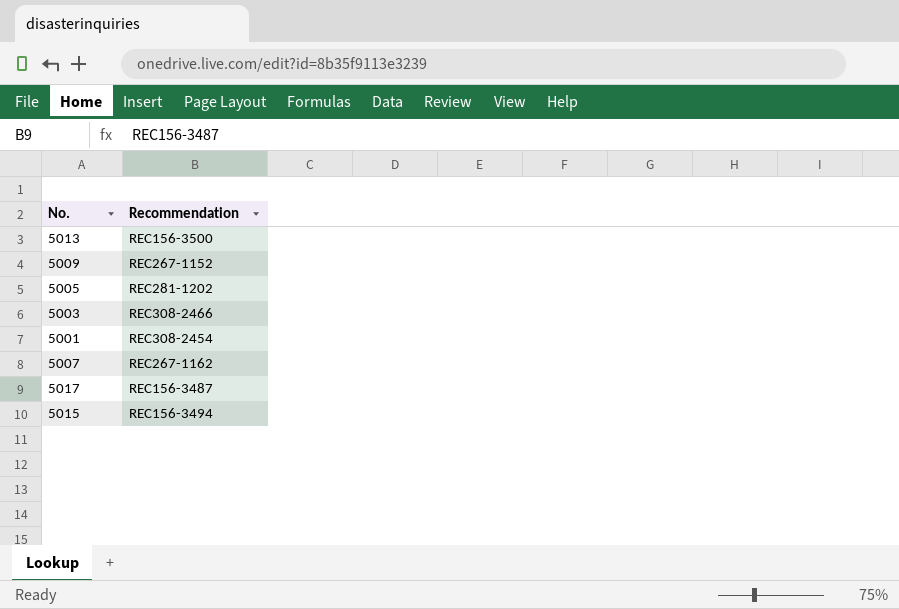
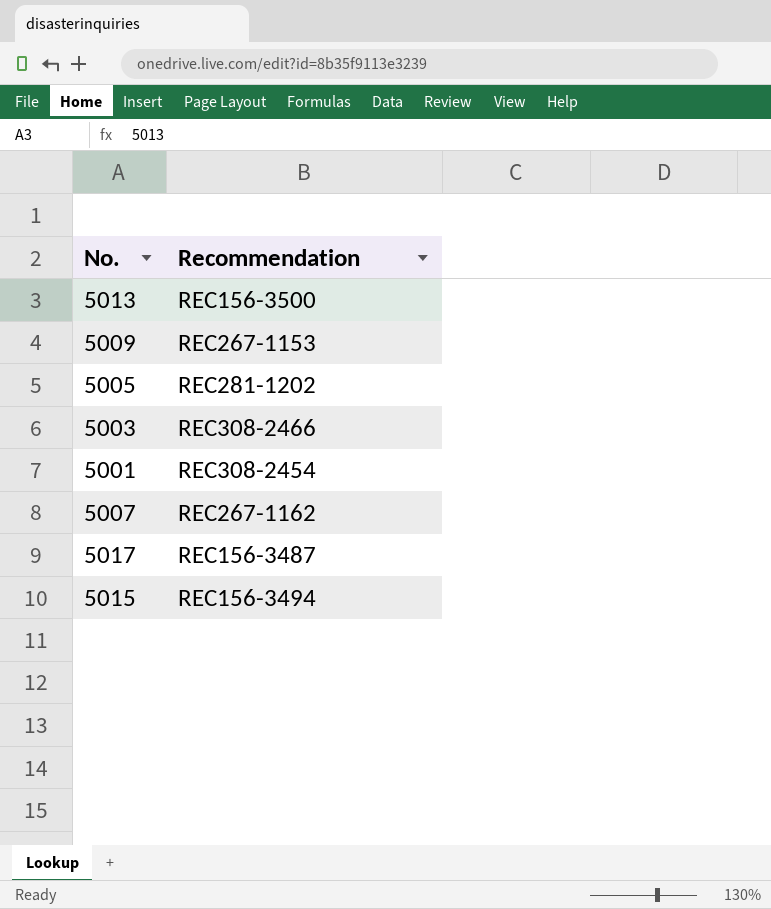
5009 | Recommendation: REC267-1152 -> REC267-1153

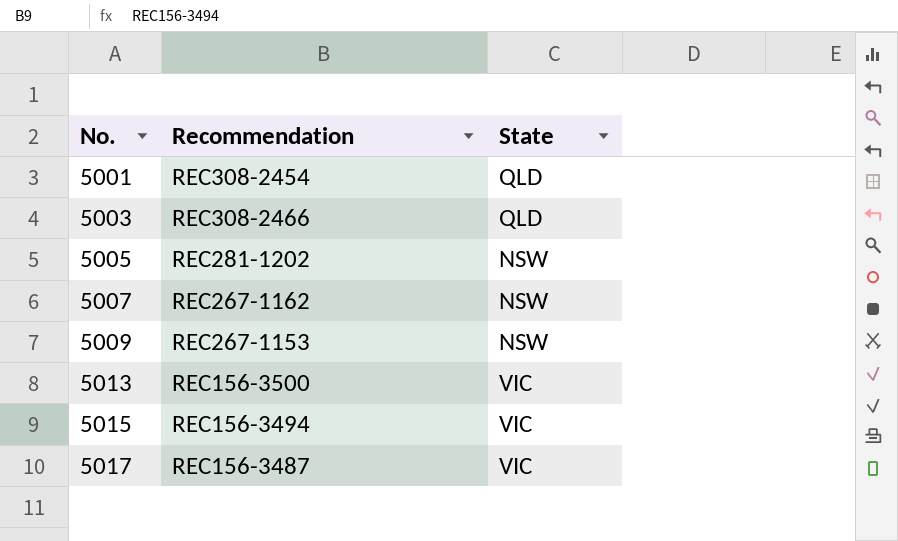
row order: none -> No. ascending
column State | position: none -> 3

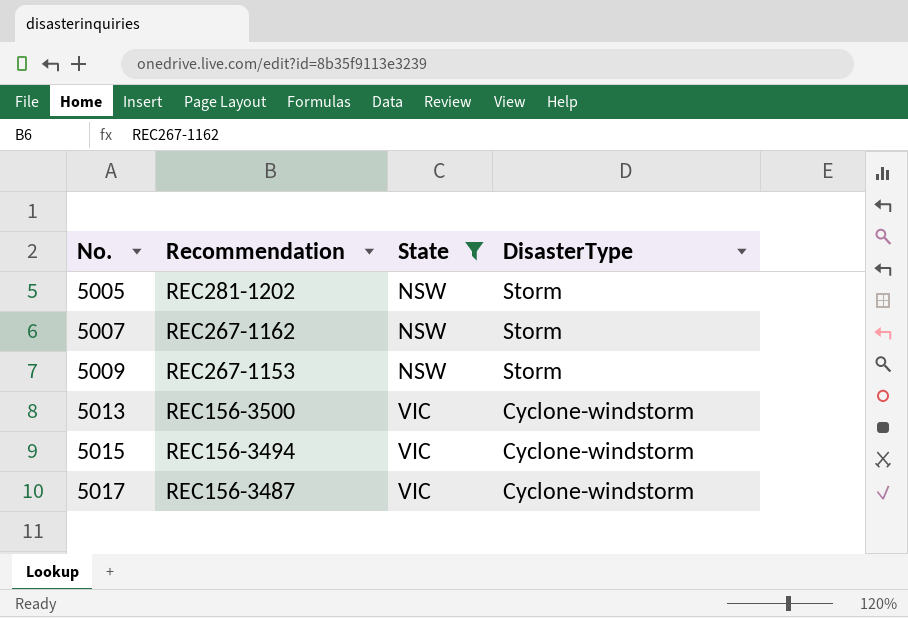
filter: none -> State != QLD
column DisasterType | position: none -> 4

